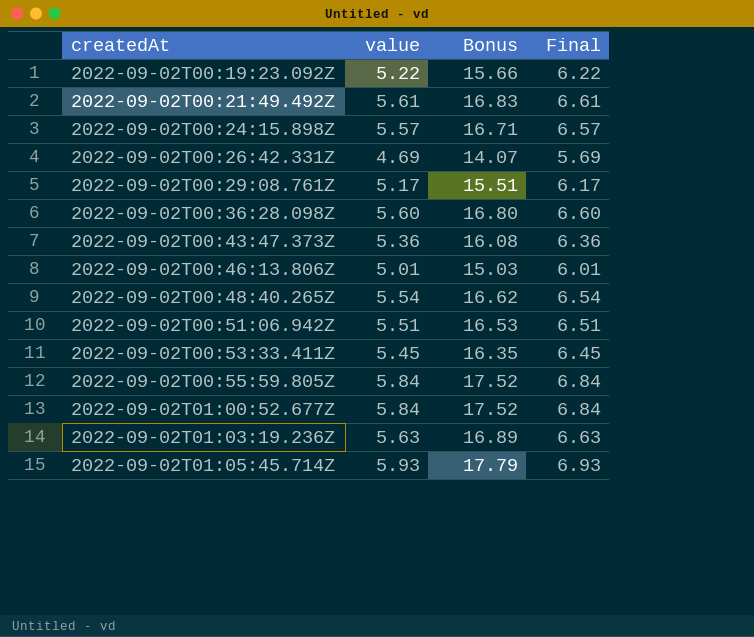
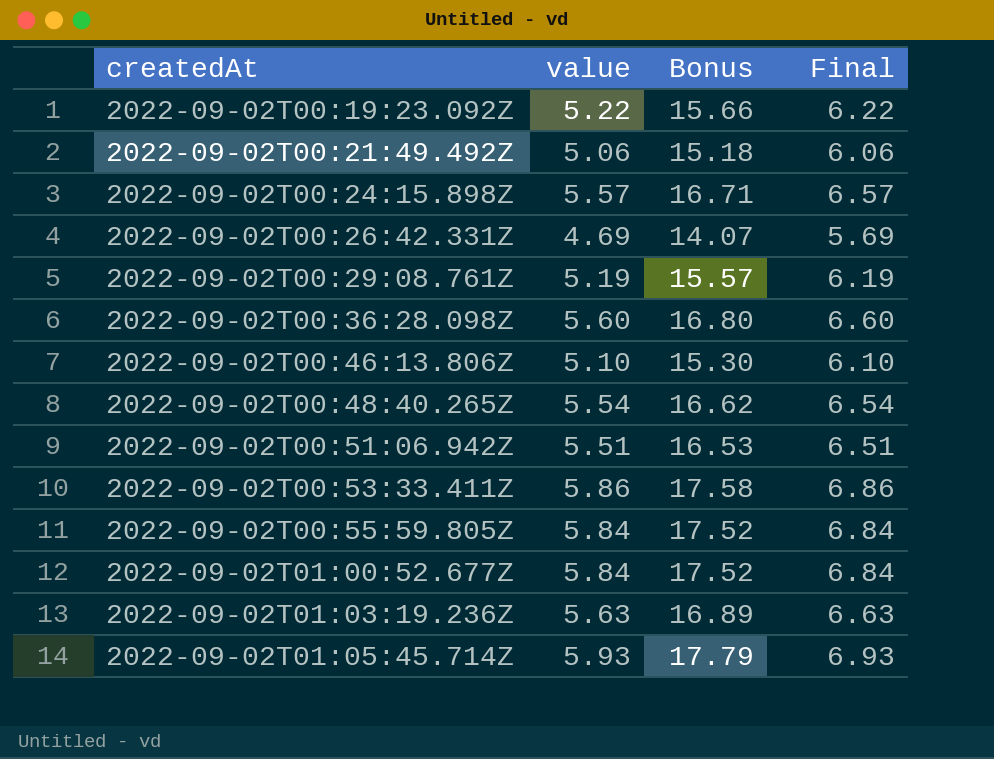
row 2022-09-02T00:43:47.373Z: 5.36 | 16.08 | 6.36 -> none
2022-09-02T00:21:49.492Z | value: 5.61 -> 5.06
2022-09-02T00:21:49.492Z | Bonus: 16.83 -> 15.18
2022-09-02T00:21:49.492Z | Final: 6.61 -> 6.06
2022-09-02T00:29:08.761Z | value: 5.17 -> 5.19
2022-09-02T00:29:08.761Z | Bonus: 15.51 -> 15.57
2022-09-02T00:29:08.761Z | Final: 6.17 -> 6.19
2022-09-02T00:46:13.806Z | value: 5.01 -> 5.10
2022-09-02T00:46:13.806Z | Bonus: 15.03 -> 15.30
2022-09-02T00:46:13.806Z | Final: 6.01 -> 6.10
2022-09-02T00:53:33.411Z | value: 5.45 -> 5.86
2022-09-02T00:53:33.411Z | Bonus: 16.35 -> 17.58
2022-09-02T00:53:33.411Z | Final: 6.45 -> 6.86

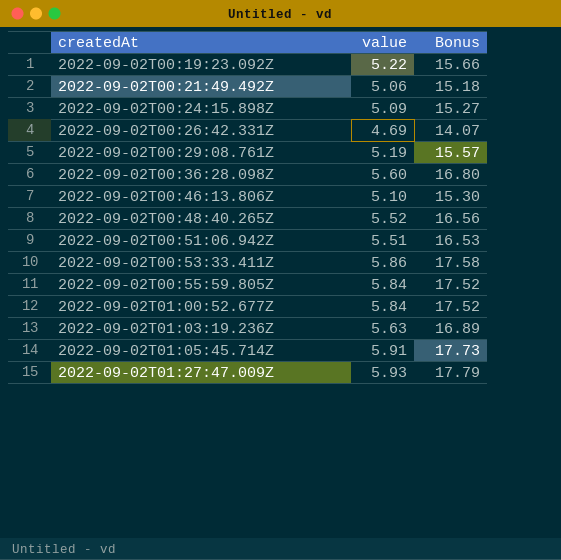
column Final | formula: [value] + 1 -> none
2022-09-02T00:24:15.898Z | value: 5.57 -> 5.09
2022-09-02T00:24:15.898Z | Bonus: 16.71 -> 15.27
2022-09-02T00:48:40.265Z | value: 5.54 -> 5.52
2022-09-02T00:48:40.265Z | Bonus: 16.62 -> 16.56
2022-09-02T01:05:45.714Z | value: 5.93 -> 5.91
2022-09-02T01:05:45.714Z | Bonus: 17.79 -> 17.73
row 2022-09-02T01:27:47.009Z: none -> 5.93 | 17.79

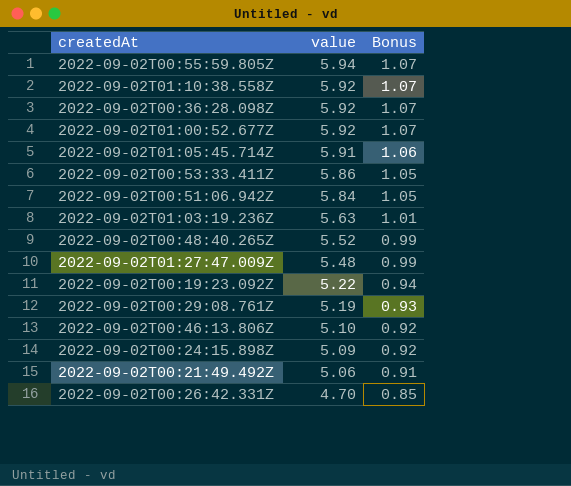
row order: createdAt ascending -> value descending
column Bonus | formula: [value] * 3 -> [value] * 0.18
2022-09-02T00:55:59.805Z | value: 5.84 -> 5.94
row 2022-09-02T01:10:38.558Z: none -> 5.92 | 1.07
2022-09-02T00:36:28.098Z | value: 5.60 -> 5.92
2022-09-02T01:00:52.677Z | value: 5.84 -> 5.92
2022-09-02T00:51:06.942Z | value: 5.51 -> 5.84
2022-09-02T01:27:47.009Z | value: 5.93 -> 5.48
2022-09-02T00:26:42.331Z | value: 4.69 -> 4.70

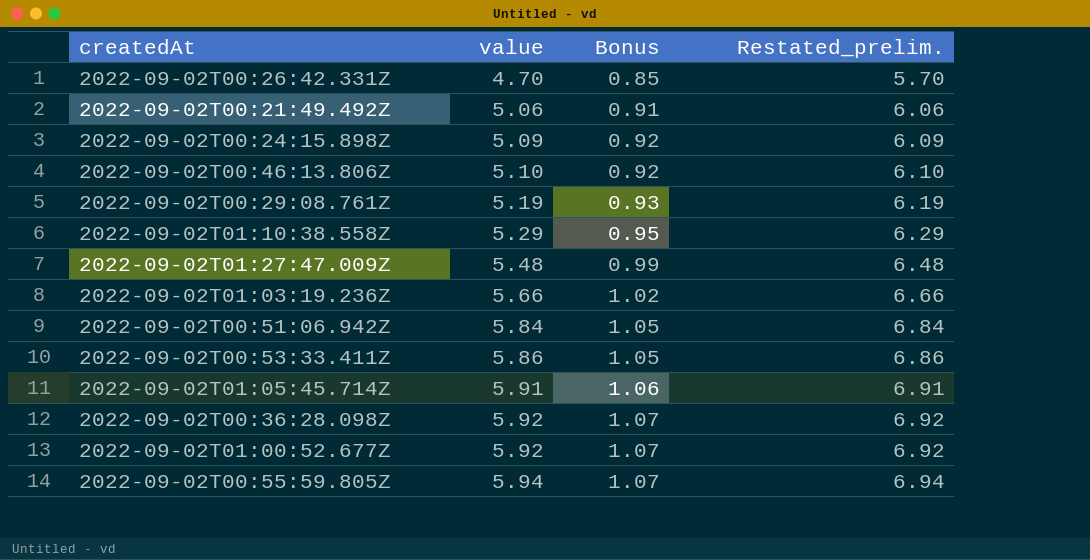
row order: value descending -> value ascending
column Restated_prelim. | formula: none -> [value] + 1
row 2022-09-02T00:48:40.265Z: 5.52 | 0.99 -> none
row 2022-09-02T00:19:23.092Z: 5.22 | 0.94 -> none
2022-09-02T01:10:38.558Z | value: 5.92 -> 5.29
2022-09-02T01:10:38.558Z | Bonus: 1.07 -> 0.95
2022-09-02T01:03:19.236Z | value: 5.63 -> 5.66
2022-09-02T01:03:19.236Z | Bonus: 1.01 -> 1.02

